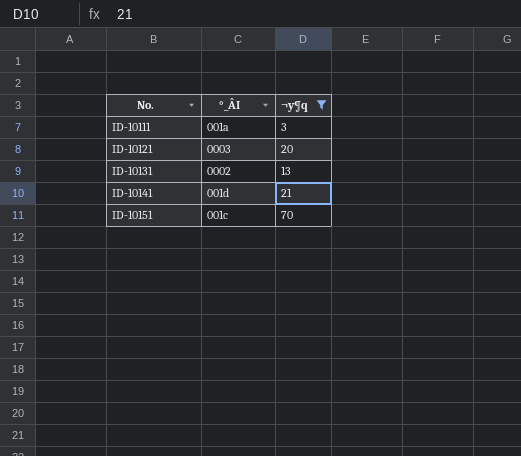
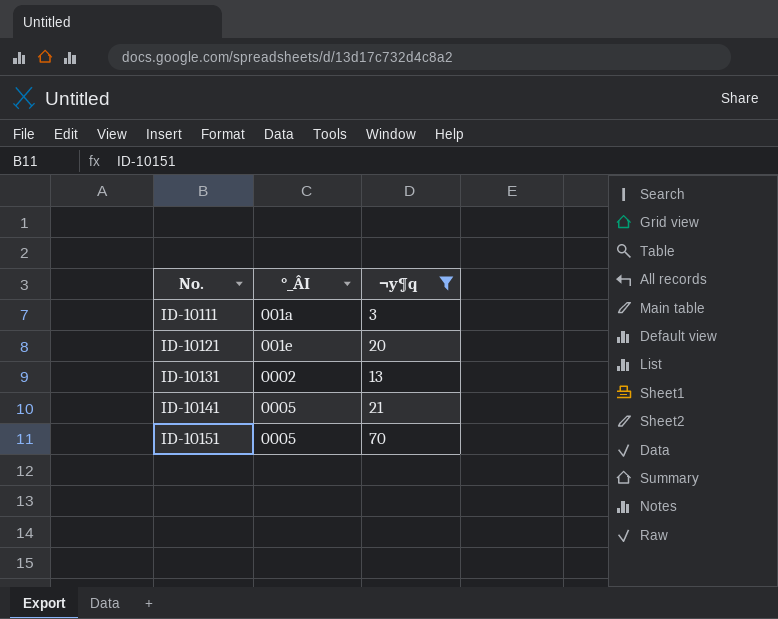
ID-10121 | °_ÂI: 0003 -> 001e
ID-10141 | °_ÂI: 001d -> 0005
ID-10151 | °_ÂI: 001c -> 0005

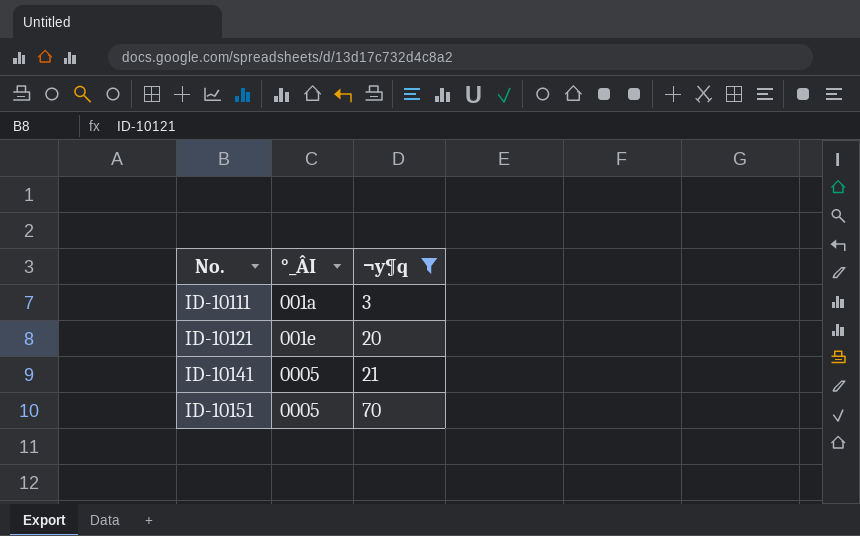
row ID-10131: 0002 | 13 -> none

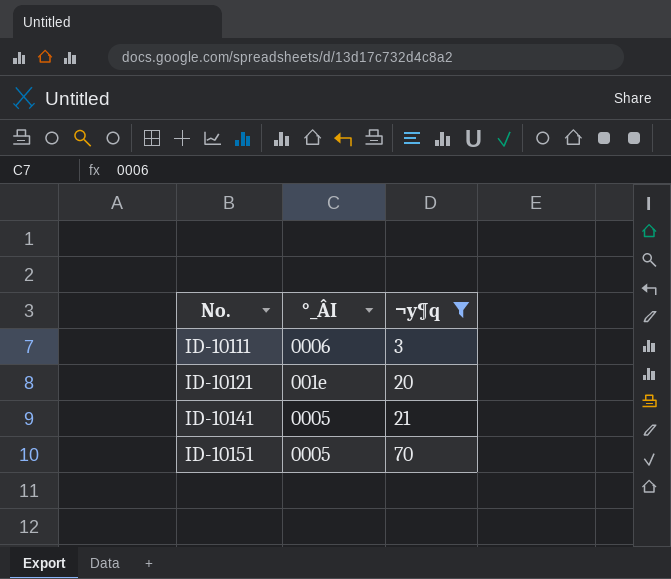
ID-10111 | °_ÂI: 001a -> 0006

